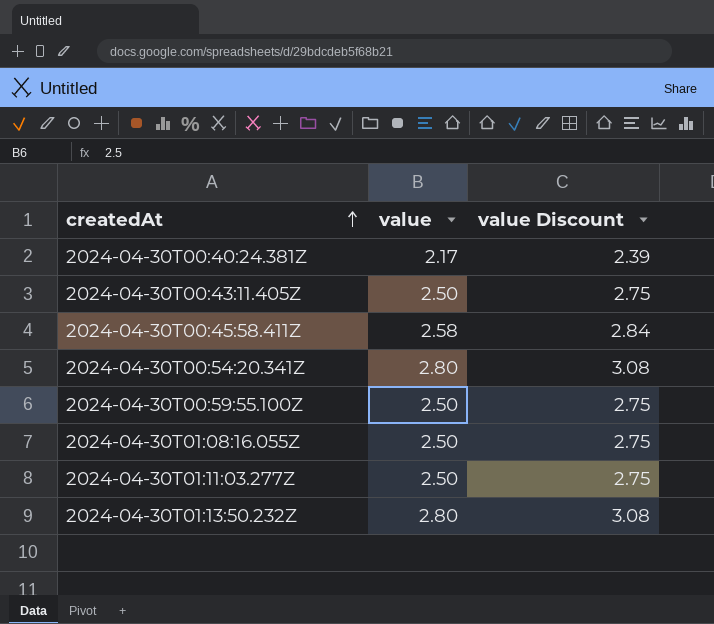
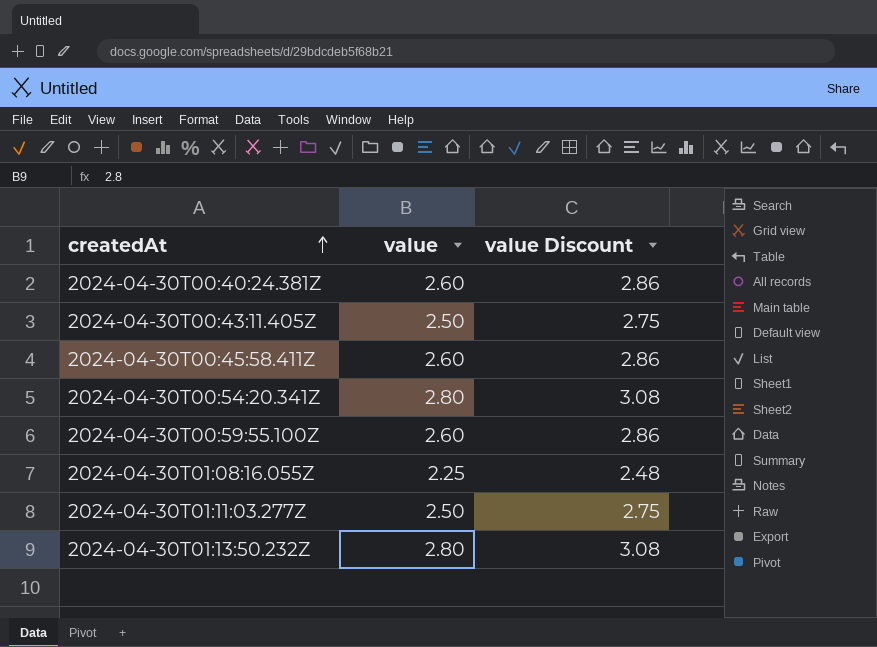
2024-04-30T00:40:24.381Z | value: 2.17 -> 2.60
2024-04-30T00:40:24.381Z | value Discount: 2.39 -> 2.86
2024-04-30T00:45:58.411Z | value: 2.58 -> 2.60
2024-04-30T00:45:58.411Z | value Discount: 2.84 -> 2.86
2024-04-30T00:59:55.100Z | value: 2.50 -> 2.60
2024-04-30T00:59:55.100Z | value Discount: 2.75 -> 2.86
2024-04-30T01:08:16.055Z | value: 2.50 -> 2.25
2024-04-30T01:08:16.055Z | value Discount: 2.75 -> 2.48

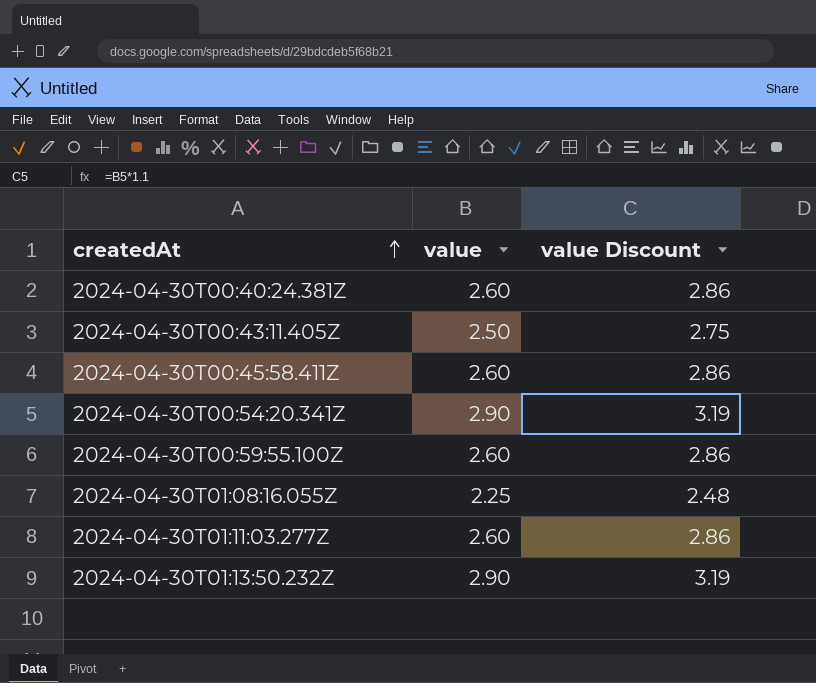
2024-04-30T00:54:20.341Z | value: 2.80 -> 2.90
2024-04-30T00:54:20.341Z | value Discount: 3.08 -> 3.19
2024-04-30T01:11:03.277Z | value: 2.50 -> 2.60
2024-04-30T01:11:03.277Z | value Discount: 2.75 -> 2.86
2024-04-30T01:13:50.232Z | value: 2.80 -> 2.90
2024-04-30T01:13:50.232Z | value Discount: 3.08 -> 3.19

